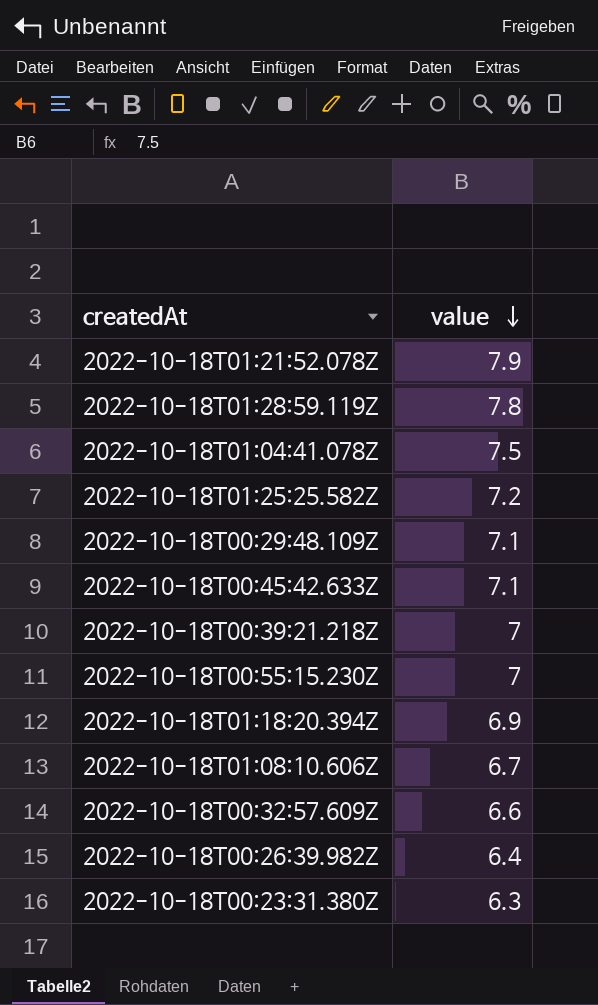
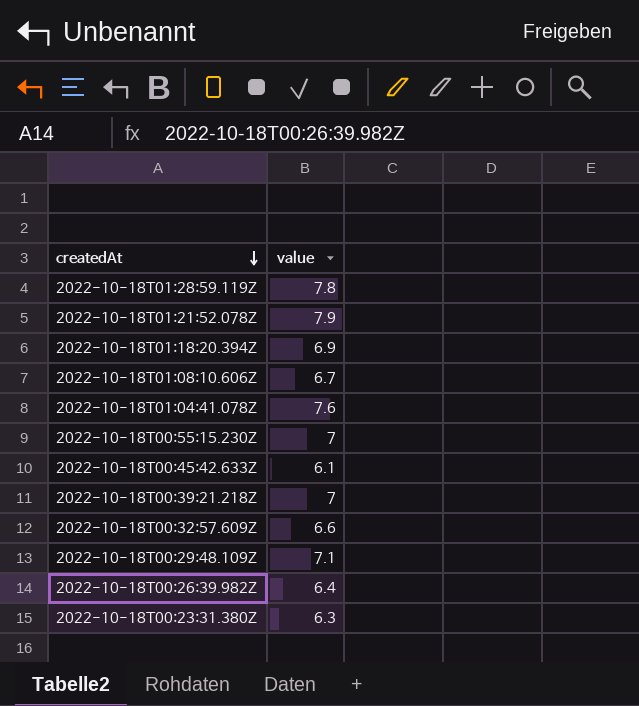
row order: value descending -> createdAt descending
row 2022-10-18T01:25:25.582Z: 7.2 -> none
2022-10-18T01:04:41.078Z | value: 7.5 -> 7.6
2022-10-18T00:45:42.633Z | value: 7.1 -> 6.1

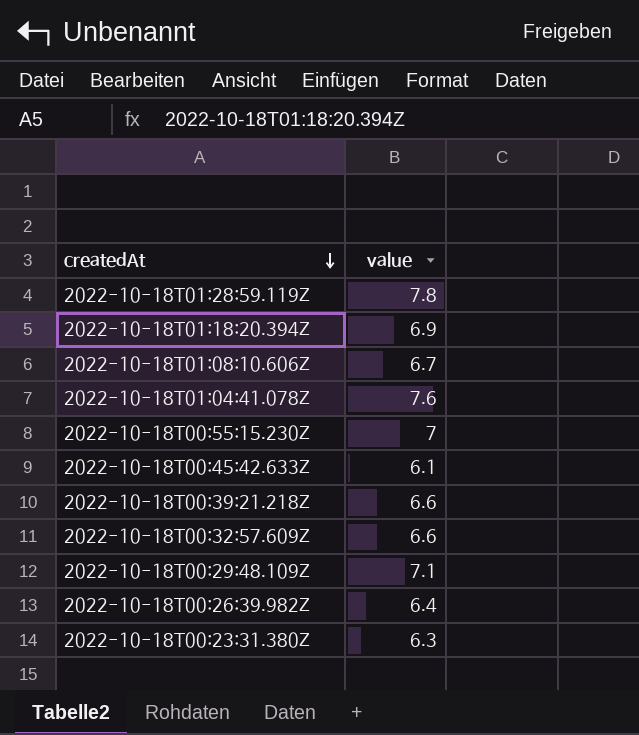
row 2022-10-18T01:21:52.078Z: 7.9 -> none
2022-10-18T00:39:21.218Z | value: 7 -> 6.6

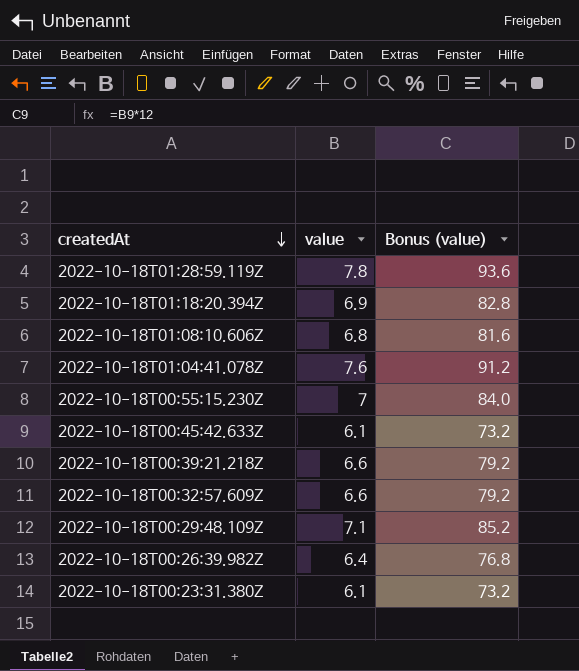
column Bonus (value) | formula: none -> [value] * 12
2022-10-18T01:08:10.606Z | value: 6.7 -> 6.8
2022-10-18T00:23:31.380Z | value: 6.3 -> 6.1

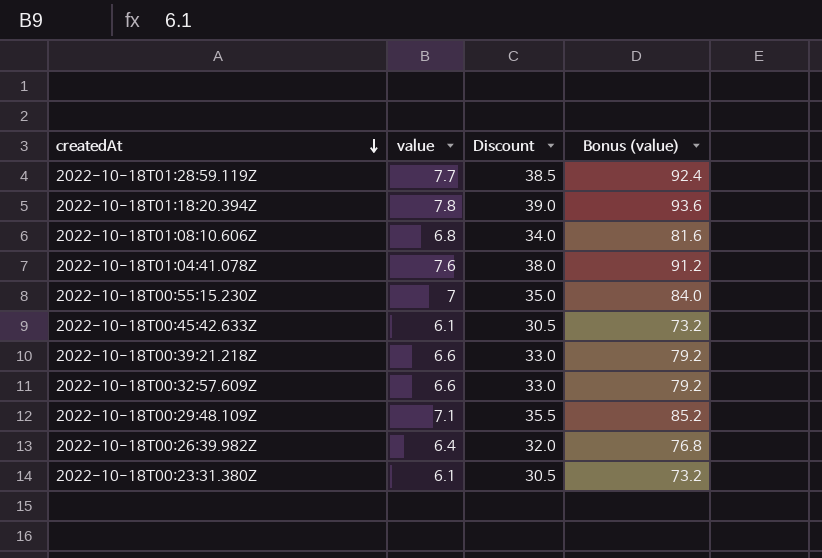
column Discount | formula: none -> [value] * 5
2022-10-18T01:28:59.119Z | value: 7.8 -> 7.7
2022-10-18T01:28:59.119Z | Bonus (value): 93.6 -> 92.4
2022-10-18T01:18:20.394Z | value: 6.9 -> 7.8
2022-10-18T01:18:20.394Z | Bonus (value): 82.8 -> 93.6

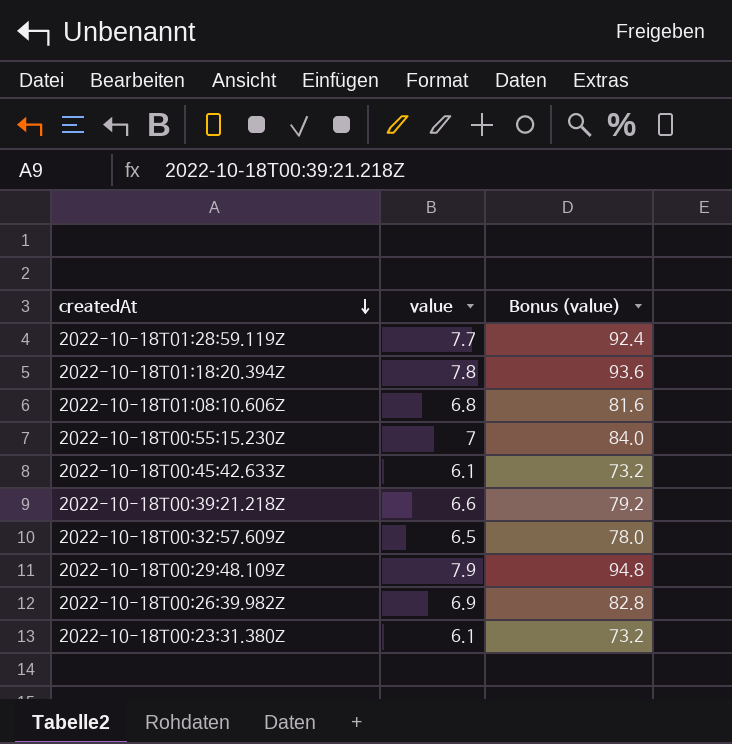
column Discount | formula: [value] * 5 -> none
row 2022-10-18T01:04:41.078Z: 7.6 | 38.0 | 91.2 -> none
2022-10-18T00:32:57.609Z | value: 6.6 -> 6.5
2022-10-18T00:32:57.609Z | Bonus (value): 79.2 -> 78.0
2022-10-18T00:29:48.109Z | value: 7.1 -> 7.9
2022-10-18T00:29:48.109Z | Bonus (value): 85.2 -> 94.8
2022-10-18T00:26:39.982Z | value: 6.4 -> 6.9
2022-10-18T00:26:39.982Z | Bonus (value): 76.8 -> 82.8

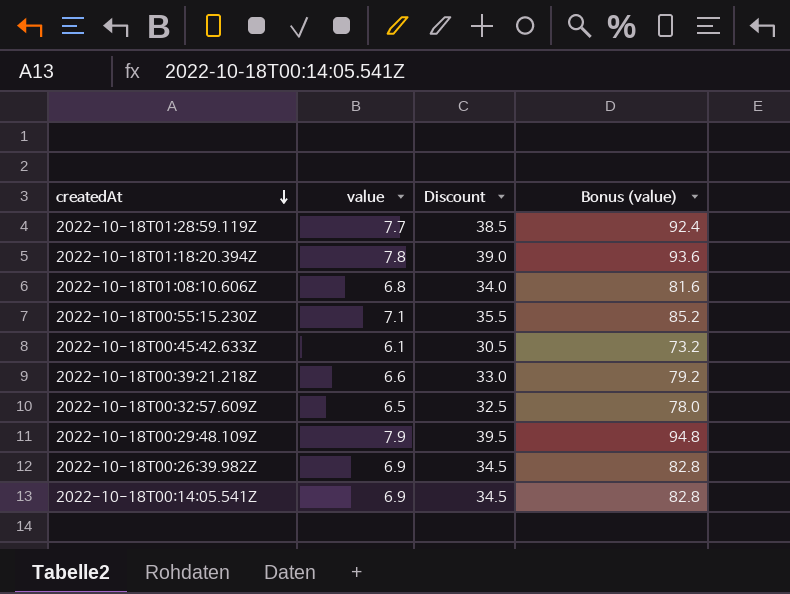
column Discount | formula: none -> [value] * 5
row 2022-10-18T00:23:31.380Z: 6.1 | 73.2 -> none
2022-10-18T00:55:15.230Z | value: 7 -> 7.1
2022-10-18T00:55:15.230Z | Bonus (value): 84.0 -> 85.2
row 2022-10-18T00:14:05.541Z: none -> 6.9 | 34.5 | 82.8

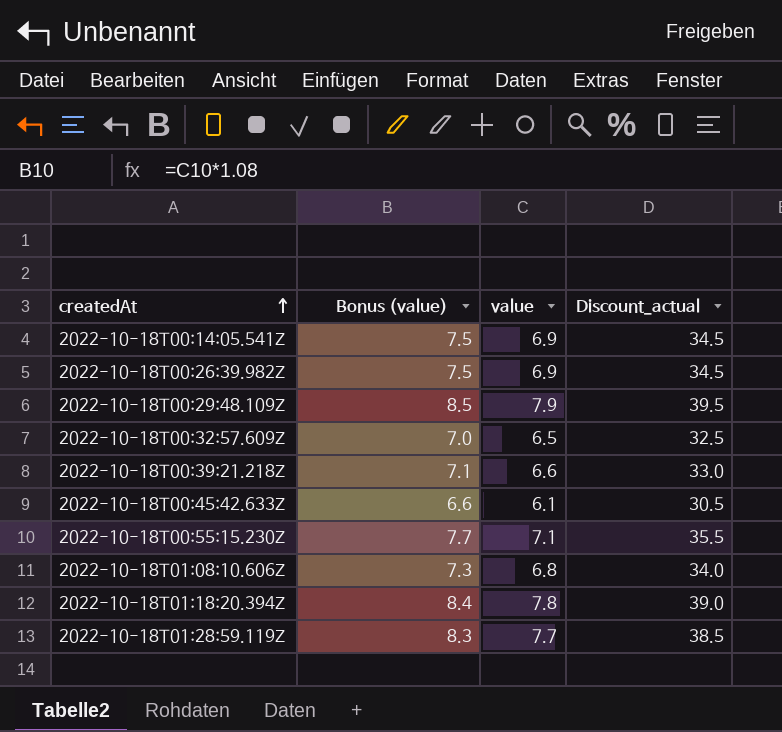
row order: createdAt descending -> createdAt ascending
column Bonus (value) | formula: [value] * 12 -> [value] * 1.08
column Bonus (value) | position: 4 -> 2
column name: Discount -> Discount_actual

